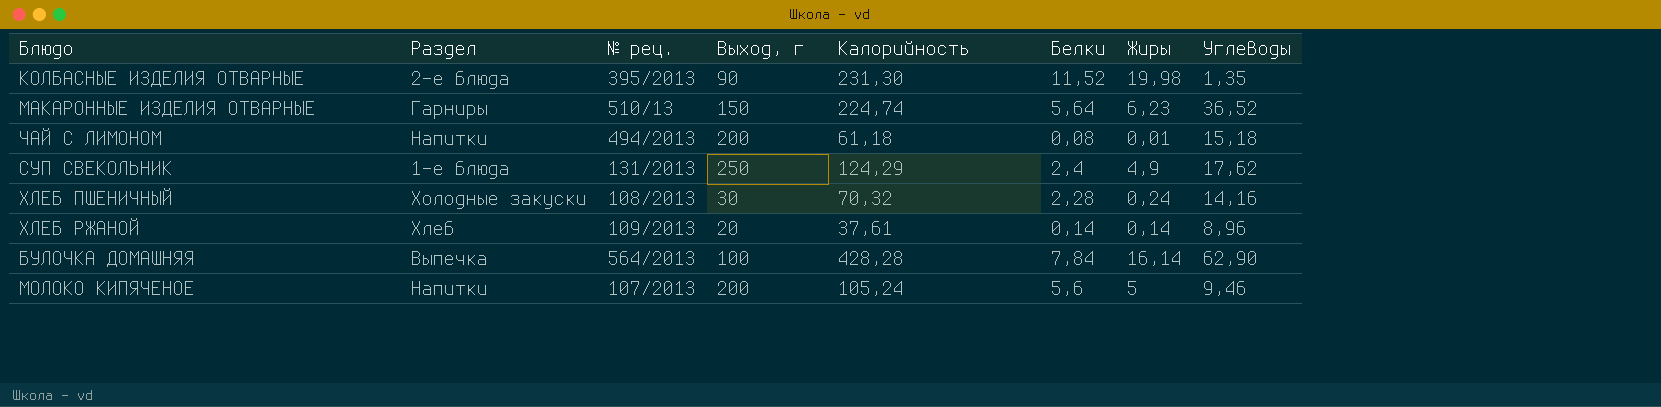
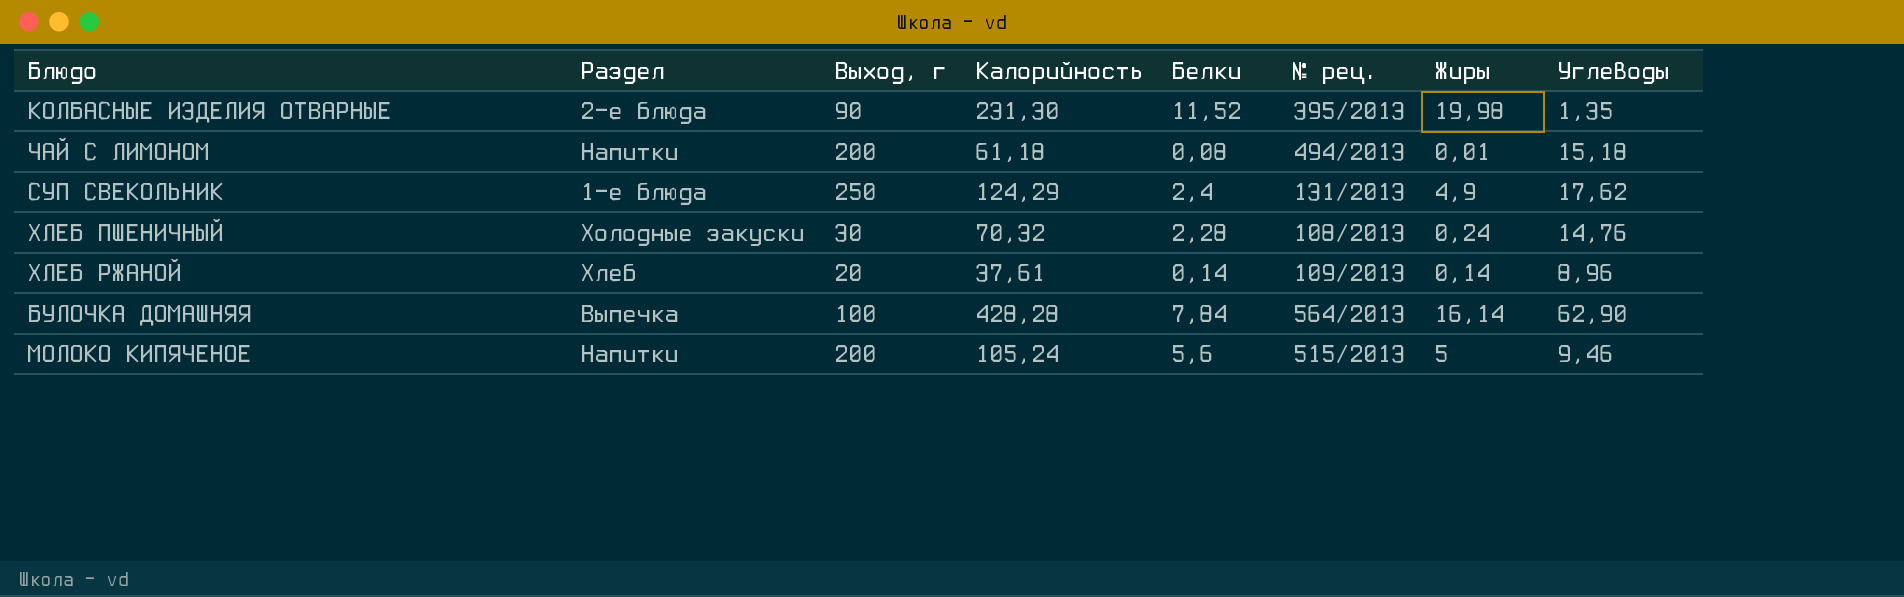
column № рец. | position: 3 -> 6
row МАКАРОННЫЕ ИЗДЕЛИЯ ОТВАРНЫЕ: Гарниры | 510/13 | 150 | 224,74 | 5,64 | 6,23 | 36,52 -> none
ХЛЕБ ПШЕНИЧНЫЙ | Углеводы: 14,16 -> 14,76
МОЛОКО КИПЯЧЕНОЕ | № рец.: 107/2013 -> 515/2013

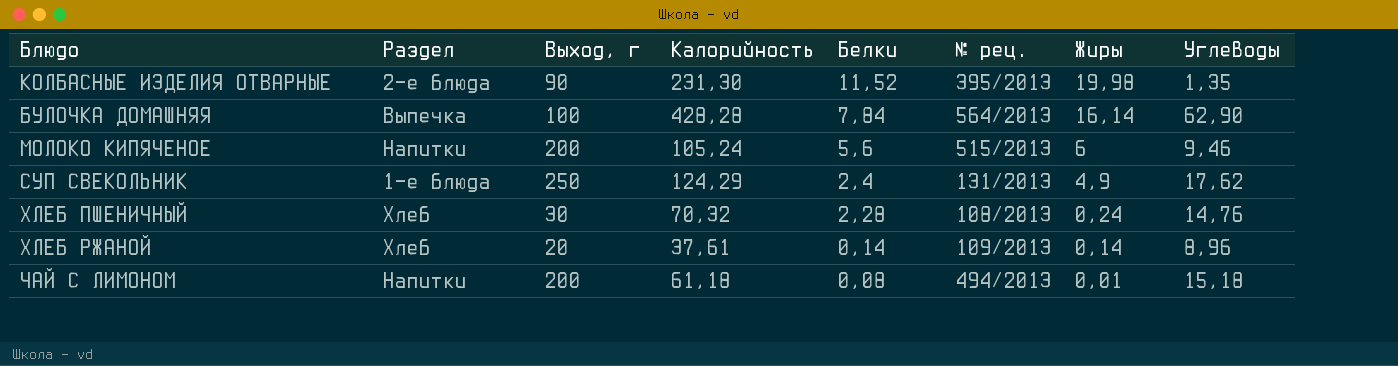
row order: none -> Белки descending
МОЛОКО КИПЯЧЕНОЕ | Жиры: 5 -> 6
ХЛЕБ ПШЕНИЧНЫЙ | Раздел: Холодные закуски -> Хлеб

